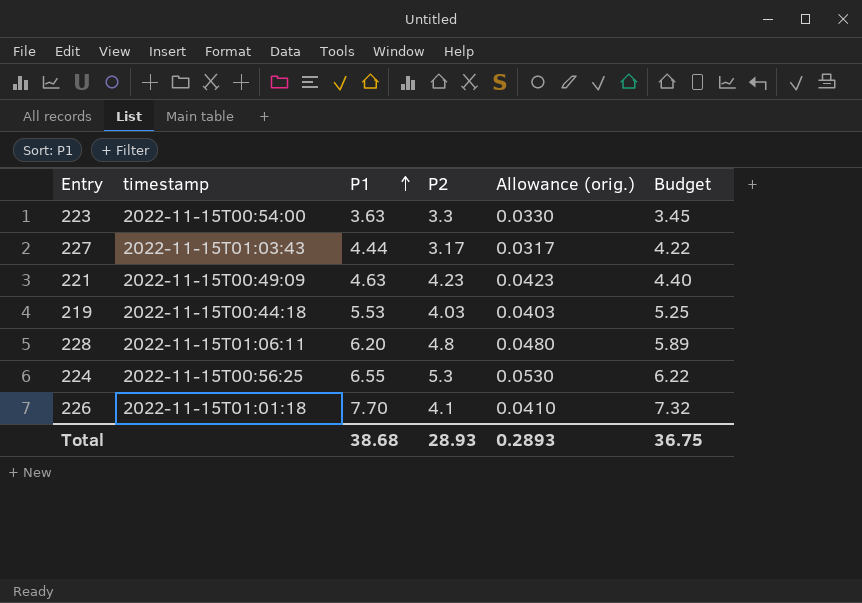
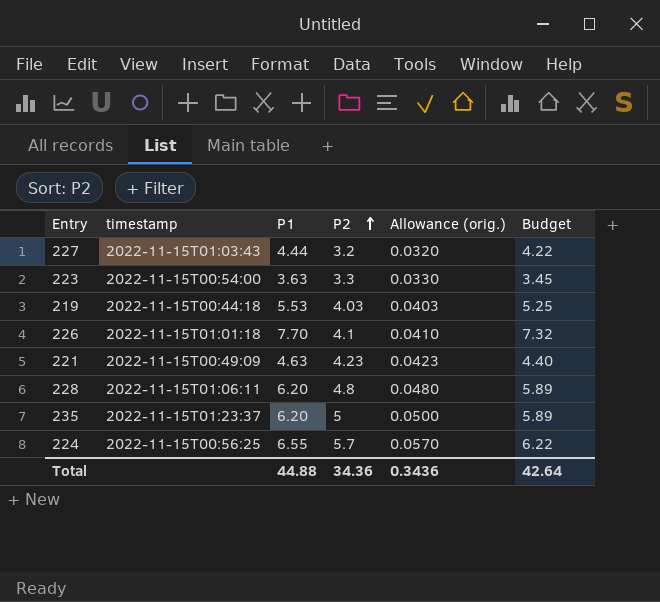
row order: P1 ascending -> P2 ascending
227 | P2: 3.17 -> 3.2
227 | Allowance (orig.): 0.0317 -> 0.0320
row 235: none -> 2022-11-15T01:23:37 | 6.20 | 5 | 0.0500 | 5.89
224 | P2: 5.3 -> 5.7
224 | Allowance (orig.): 0.0530 -> 0.0570
Total | P1: 38.68 -> 44.88
Total | P2: 28.93 -> 34.36
Total | Allowance (orig.): 0.2893 -> 0.3436
Total | Budget: 36.75 -> 42.64

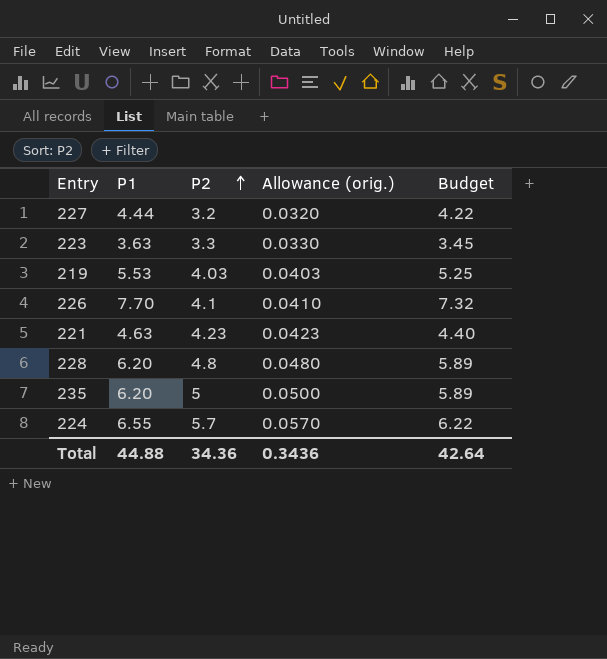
column timestamp | position: 2 -> none

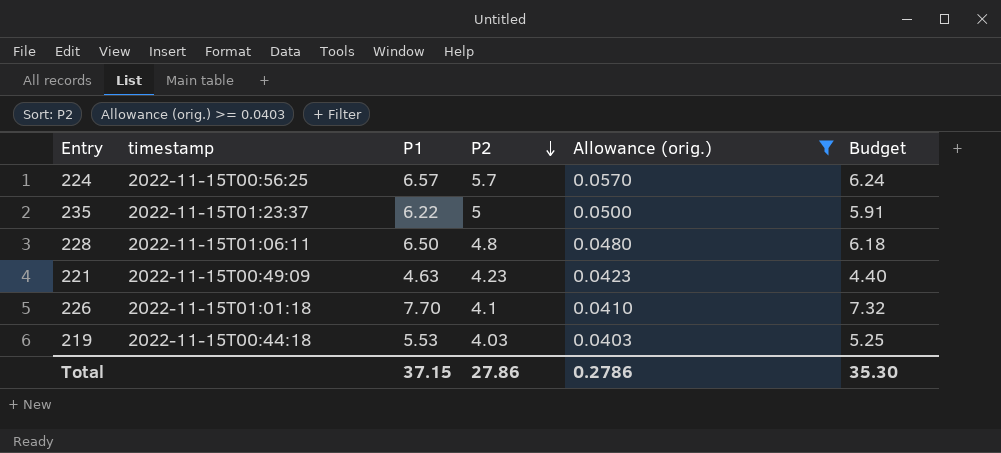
filter: none -> Allowance (orig.) >= 0.0403
row order: P2 ascending -> P2 descending
column timestamp | position: none -> 2
224 | P1: 6.55 -> 6.57
224 | Budget: 6.22 -> 6.24
235 | P1: 6.20 -> 6.22
235 | Budget: 5.89 -> 5.91
228 | P1: 6.20 -> 6.50
228 | Budget: 5.89 -> 6.18
Total | P1: 44.88 -> 37.15
Total | P2: 34.36 -> 27.86
Total | Allowance (orig.): 0.3436 -> 0.2786
Total | Budget: 42.64 -> 35.30

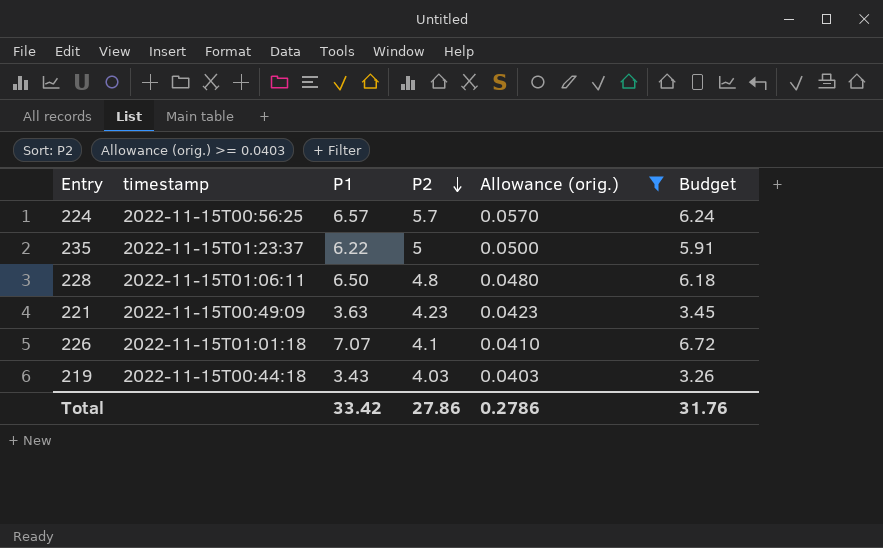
221 | P1: 4.63 -> 3.63
221 | Budget: 4.40 -> 3.45
226 | P1: 7.70 -> 7.07
226 | Budget: 7.32 -> 6.72
219 | P1: 5.53 -> 3.43
219 | Budget: 5.25 -> 3.26
Total | P1: 37.15 -> 33.42
Total | Budget: 35.30 -> 31.76

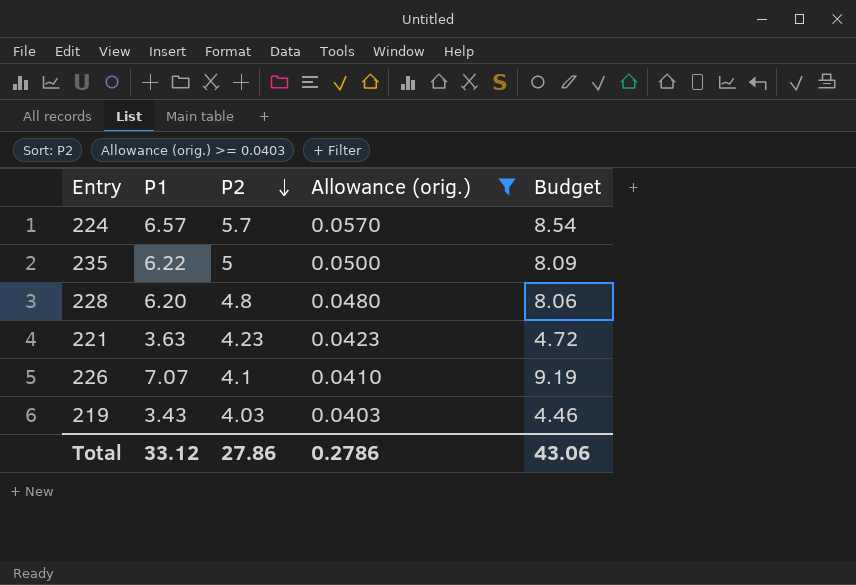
column timestamp | position: 2 -> none
column Budget | formula: [P1] * 0.95 -> [P1] * 1.3
228 | P1: 6.50 -> 6.20
Total | P1: 33.42 -> 33.12
Total | Budget: 31.76 -> 43.06

